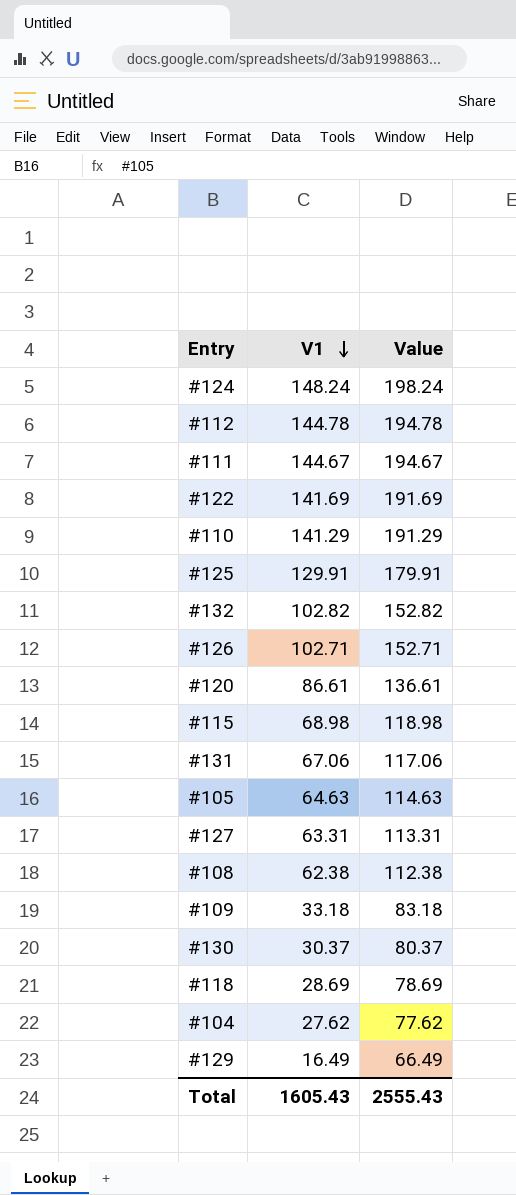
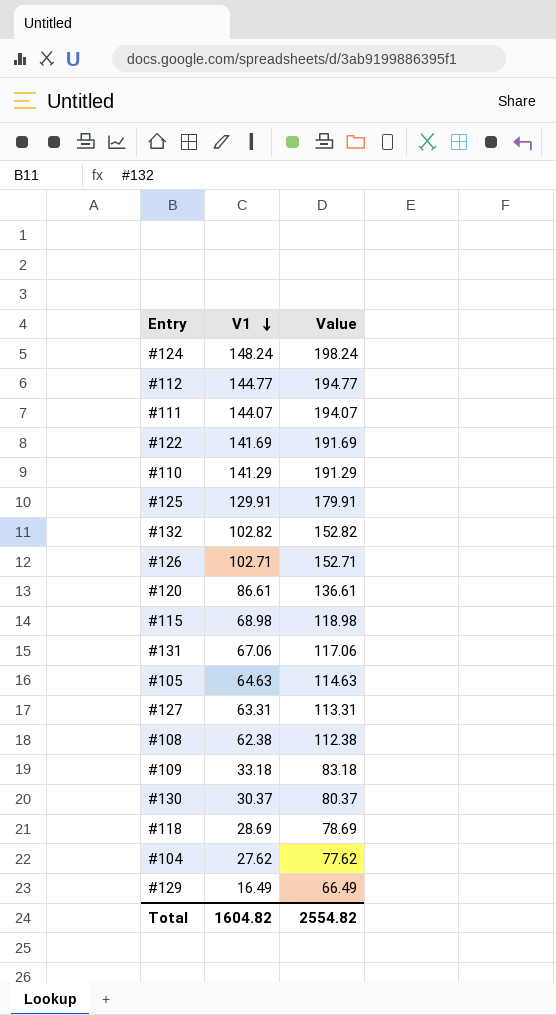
#112 | V1: 144.78 -> 144.77
#112 | Value: 194.78 -> 194.77
#111 | V1: 144.67 -> 144.07
#111 | Value: 194.67 -> 194.07
Total | V1: 1605.43 -> 1604.82
Total | Value: 2555.43 -> 2554.82

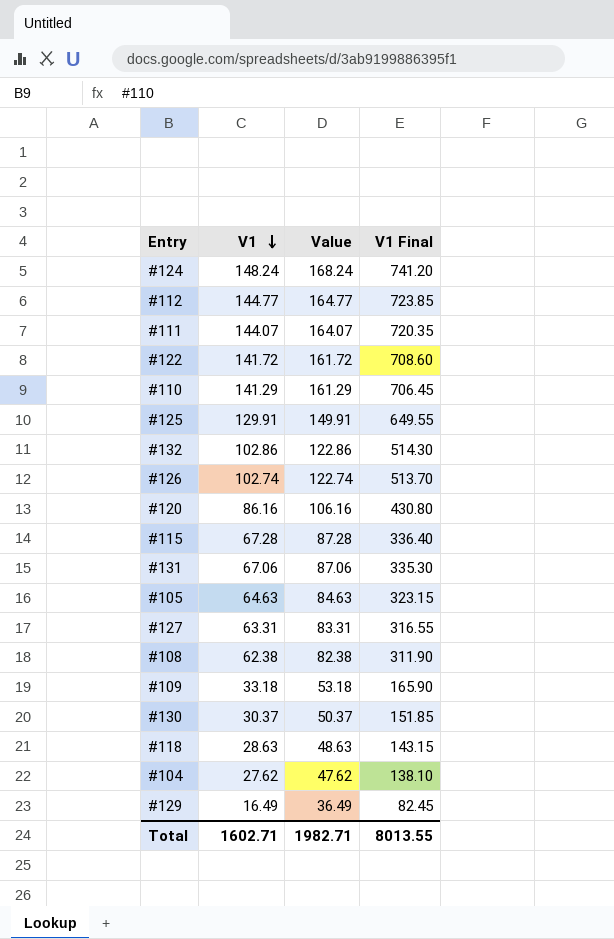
column Value | formula: [V1] + 50 -> [V1] + 20
column V1 Final | formula: none -> [V1] * 5
#122 | V1: 141.69 -> 141.72
#132 | V1: 102.82 -> 102.86
#126 | V1: 102.71 -> 102.74
#120 | V1: 86.61 -> 86.16
#115 | V1: 68.98 -> 67.28
#118 | V1: 28.69 -> 28.63
Total | V1: 1604.82 -> 1602.71
Total | Value: 2554.82 -> 1982.71

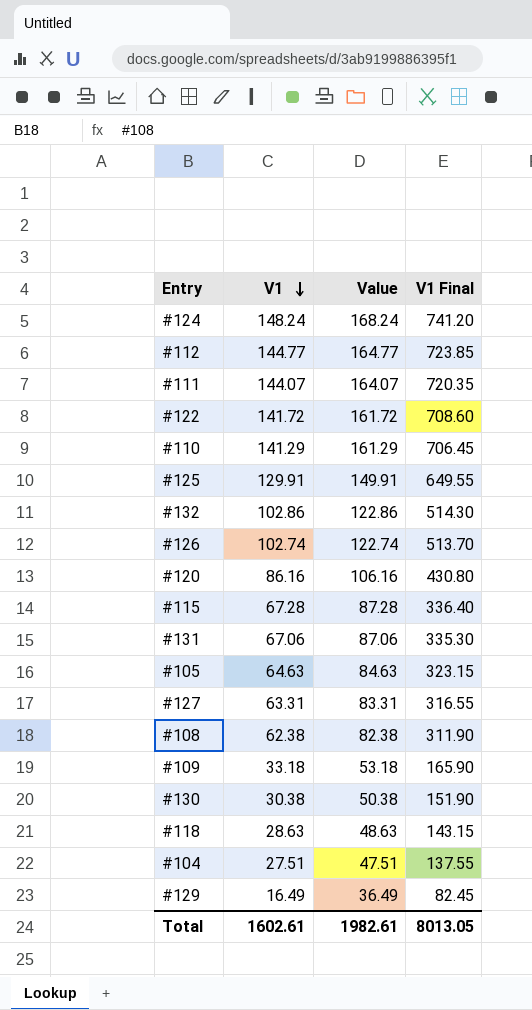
#130 | V1: 30.37 -> 30.38
#130 | Value: 50.37 -> 50.38
#130 | V1 Final: 151.85 -> 151.90
#104 | V1: 27.62 -> 27.51
#104 | Value: 47.62 -> 47.51
#104 | V1 Final: 138.10 -> 137.55
Total | V1: 1602.71 -> 1602.61
Total | Value: 1982.71 -> 1982.61
Total | V1 Final: 8013.55 -> 8013.05

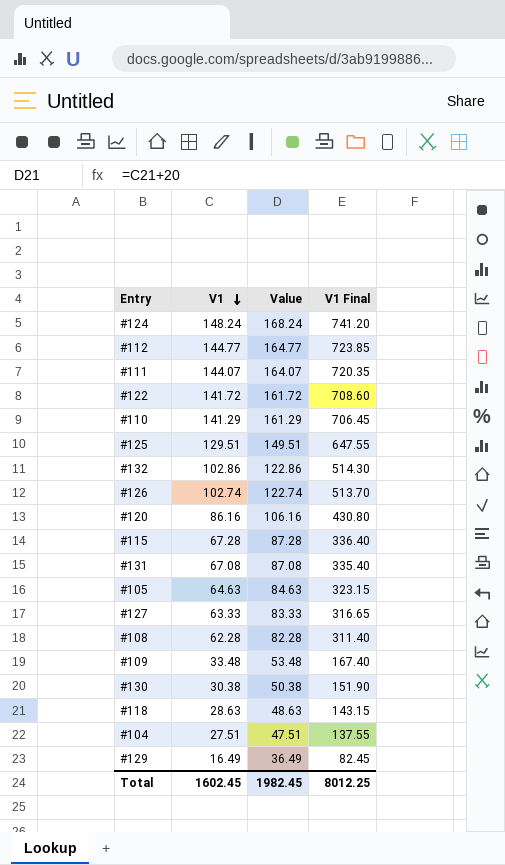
#125 | V1: 129.91 -> 129.51
#125 | Value: 149.91 -> 149.51
#125 | V1 Final: 649.55 -> 647.55
#131 | V1: 67.06 -> 67.08
#131 | Value: 87.06 -> 87.08
#131 | V1 Final: 335.30 -> 335.40
#127 | V1: 63.31 -> 63.33
#127 | Value: 83.31 -> 83.33
#127 | V1 Final: 316.55 -> 316.65
#108 | V1: 62.38 -> 62.28
#108 | Value: 82.38 -> 82.28
#108 | V1 Final: 311.90 -> 311.40
#109 | V1: 33.18 -> 33.48
#109 | Value: 53.18 -> 53.48
#109 | V1 Final: 165.90 -> 167.40
Total | V1: 1602.61 -> 1602.45
Total | Value: 1982.61 -> 1982.45
Total | V1 Final: 8013.05 -> 8012.25

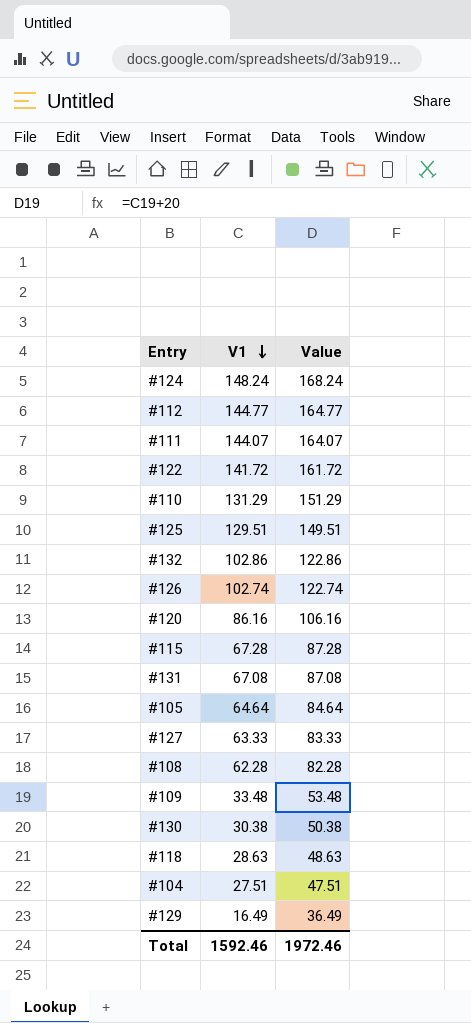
column V1 Final | formula: [V1] * 5 -> none
#110 | V1: 141.29 -> 131.29
#110 | Value: 161.29 -> 151.29
#105 | V1: 64.63 -> 64.64
#105 | Value: 84.63 -> 84.64
Total | V1: 1602.45 -> 1592.46
Total | Value: 1982.45 -> 1972.46

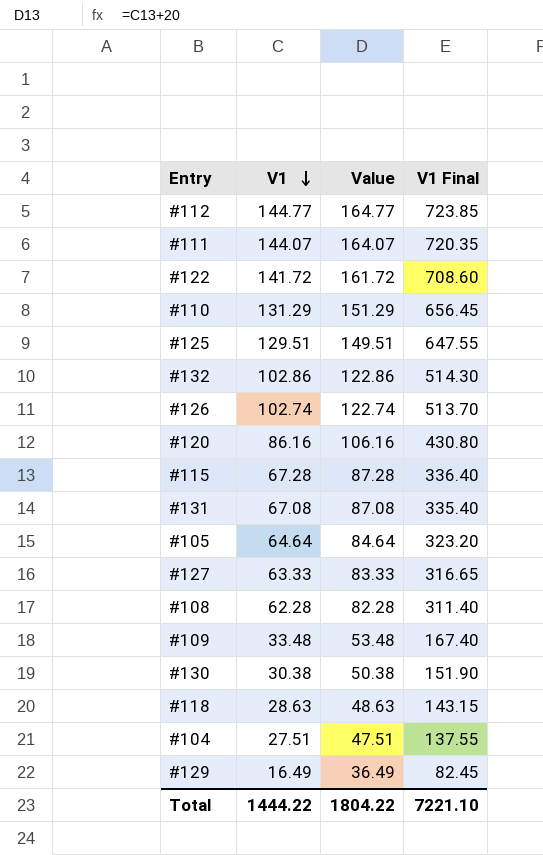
column V1 Final | formula: none -> [V1] * 5
row #124: 148.24 | 168.24 -> none
Total | V1: 1592.46 -> 1444.22
Total | Value: 1972.46 -> 1804.22

